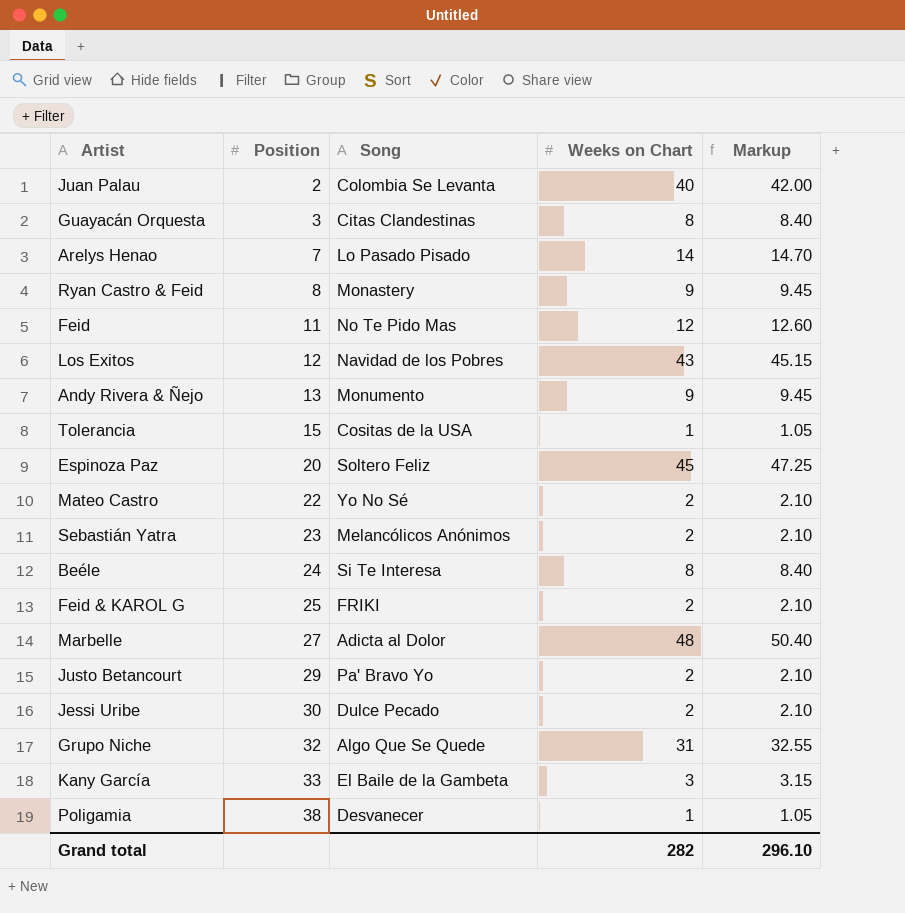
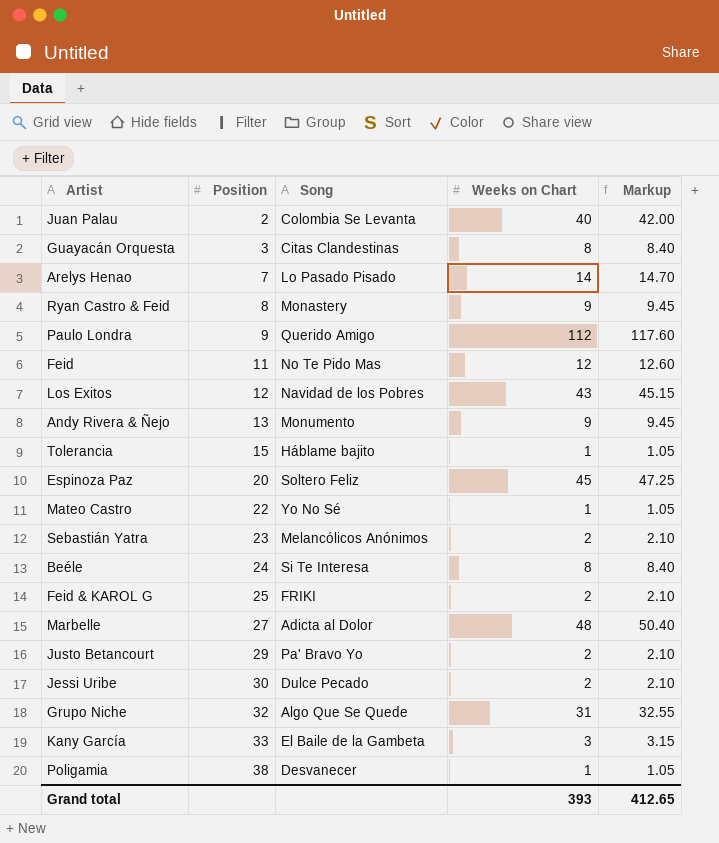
row Paulo Londra: none -> 9 | Querido Amigo | 112 | 117.60
Tolerancia | Song: Cositas de la USA -> Háblame bajito
Mateo Castro | Weeks on Chart: 2 -> 1
Mateo Castro | Markup: 2.10 -> 1.05
Grand total | Weeks on Chart: 282 -> 393
Grand total | Markup: 296.10 -> 412.65

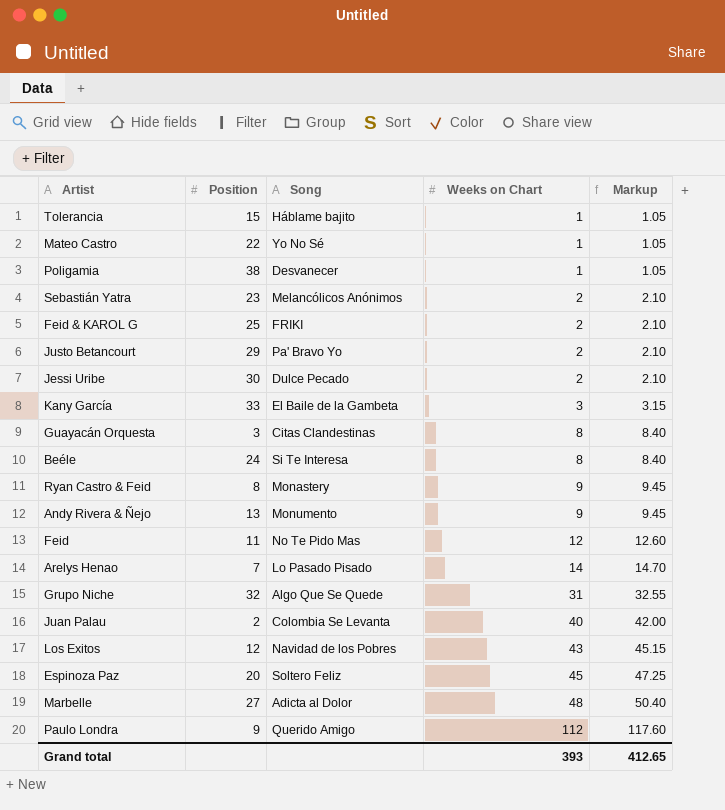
row order: Position ascending -> Weeks on Chart ascending

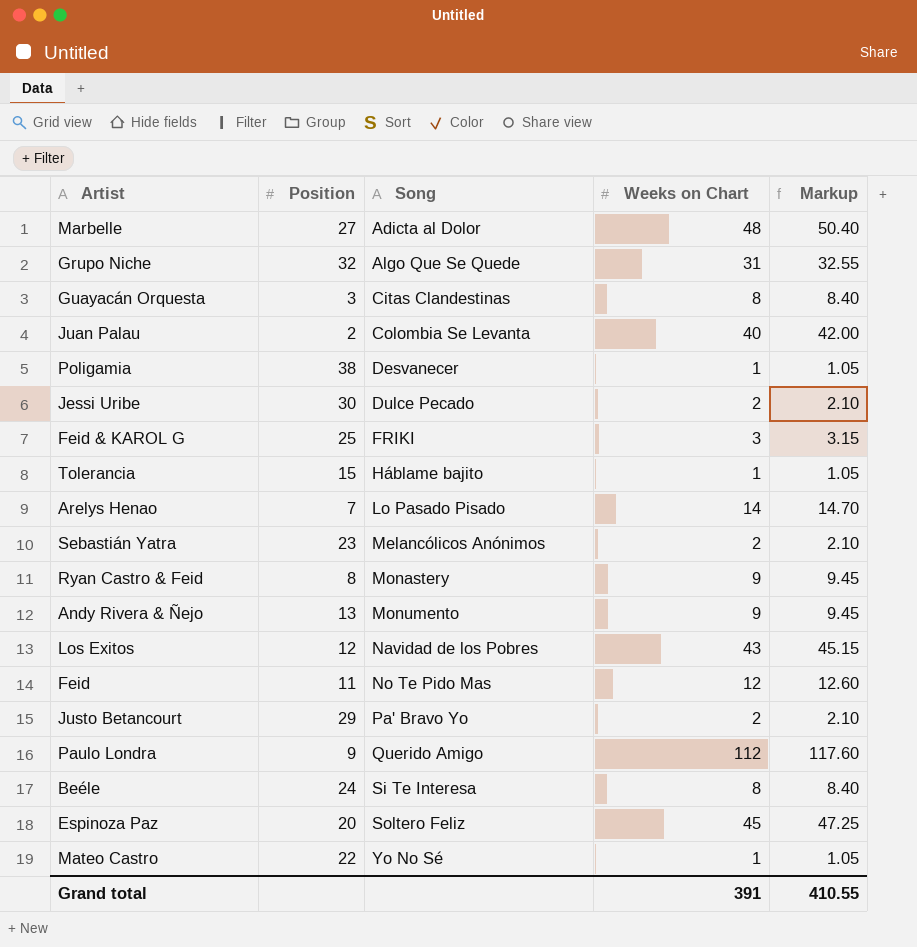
row order: Weeks on Chart ascending -> Song ascending
row Kany García: 33 | El Baile de la Gambeta | 3 | 3.15 -> none
Feid & KAROL G | Weeks on Chart: 2 -> 3
Feid & KAROL G | Markup: 2.10 -> 3.15
Grand total | Weeks on Chart: 393 -> 391
Grand total | Markup: 412.65 -> 410.55

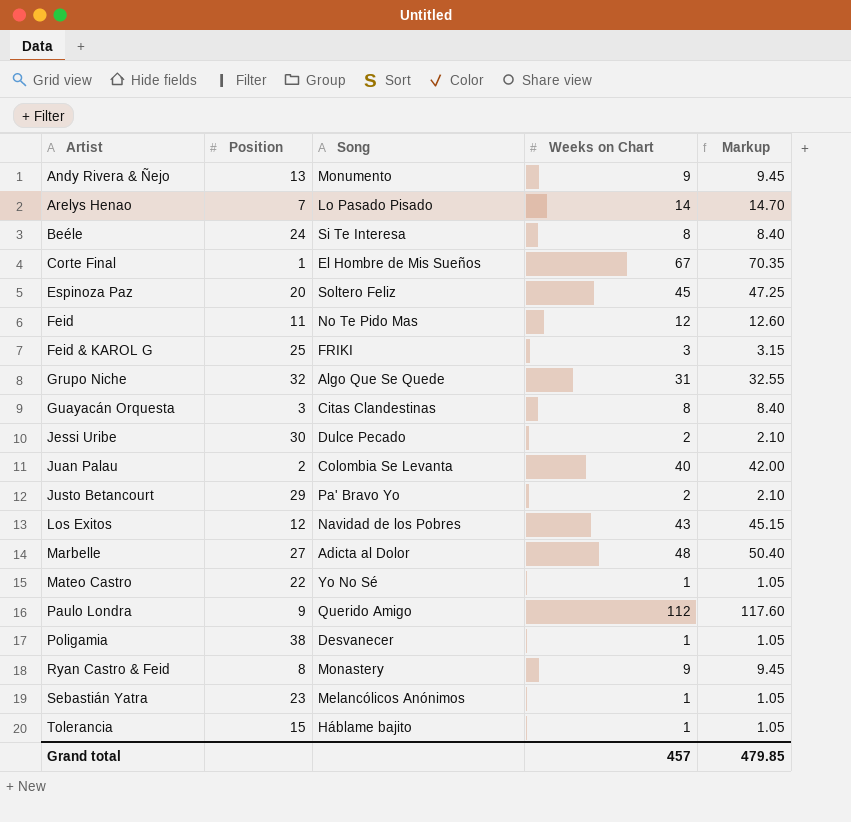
row order: Song ascending -> Artist ascending
row Corte Final: none -> 1 | El Hombre de Mis Sueños | 67 | 70.35
Sebastián Yatra | Weeks on Chart: 2 -> 1
Sebastián Yatra | Markup: 2.10 -> 1.05
Grand total | Weeks on Chart: 391 -> 457
Grand total | Markup: 410.55 -> 479.85

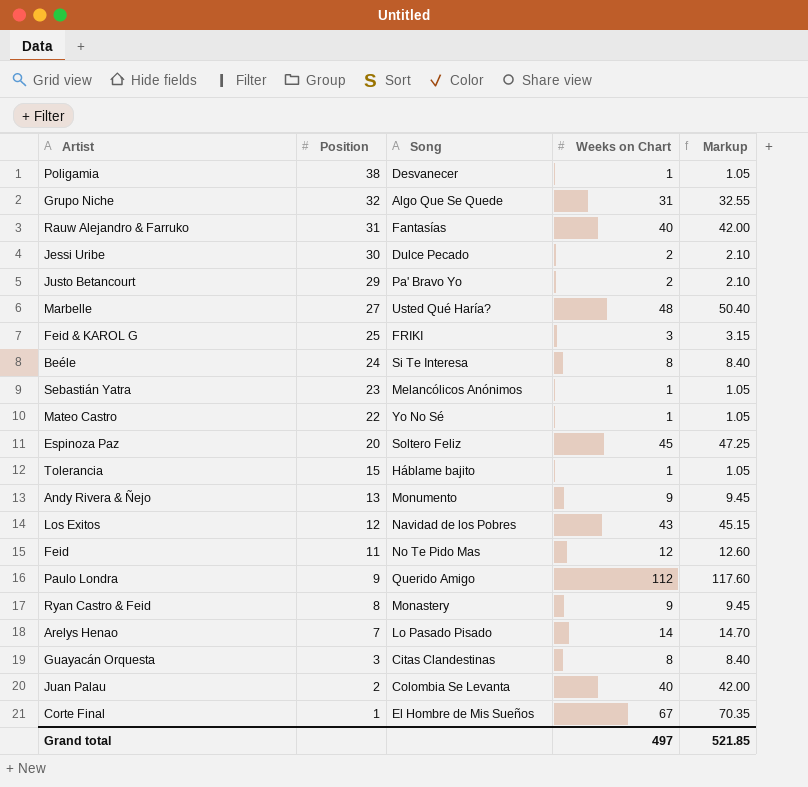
row order: Artist ascending -> Position descending
row Rauw Alejandro & Farruko: none -> 31 | Fantasías | 40 | 42.00
Marbelle | Song: Adicta al Dolor -> Usted Qué Haría?
Grand total | Weeks on Chart: 457 -> 497
Grand total | Markup: 479.85 -> 521.85

